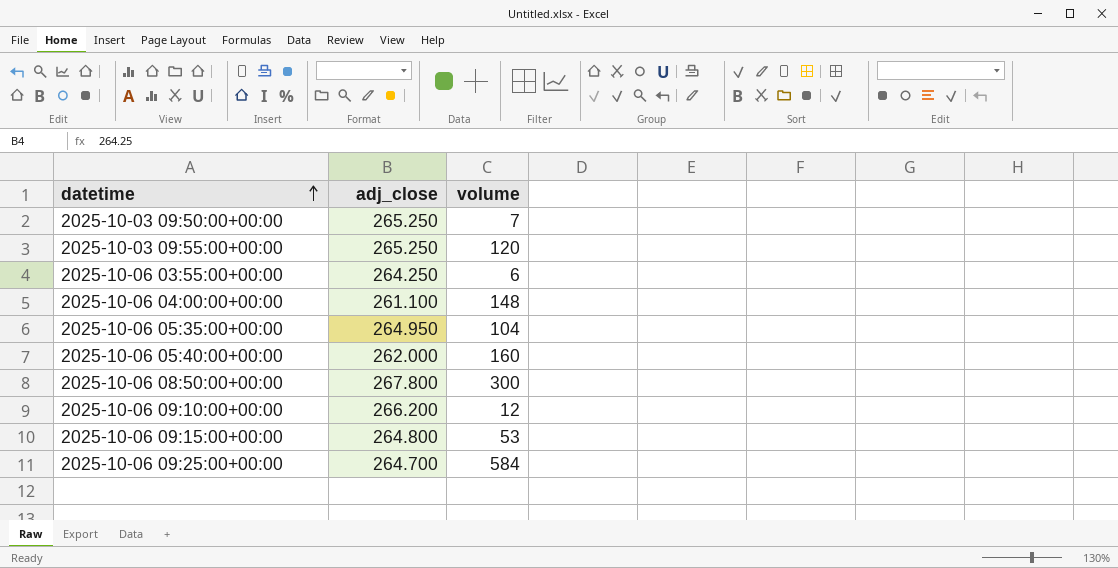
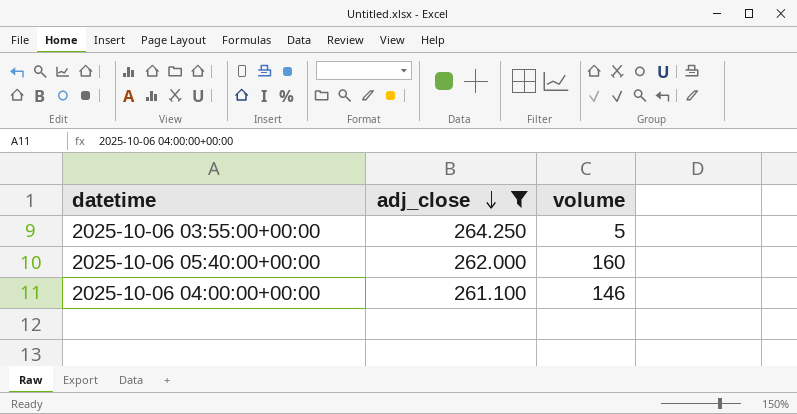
filter: none -> adj_close <= 264.250
row order: datetime ascending -> adj_close descending
2025-10-06 03:55:00+00:00 | volume: 6 -> 5
2025-10-06 04:00:00+00:00 | volume: 148 -> 146

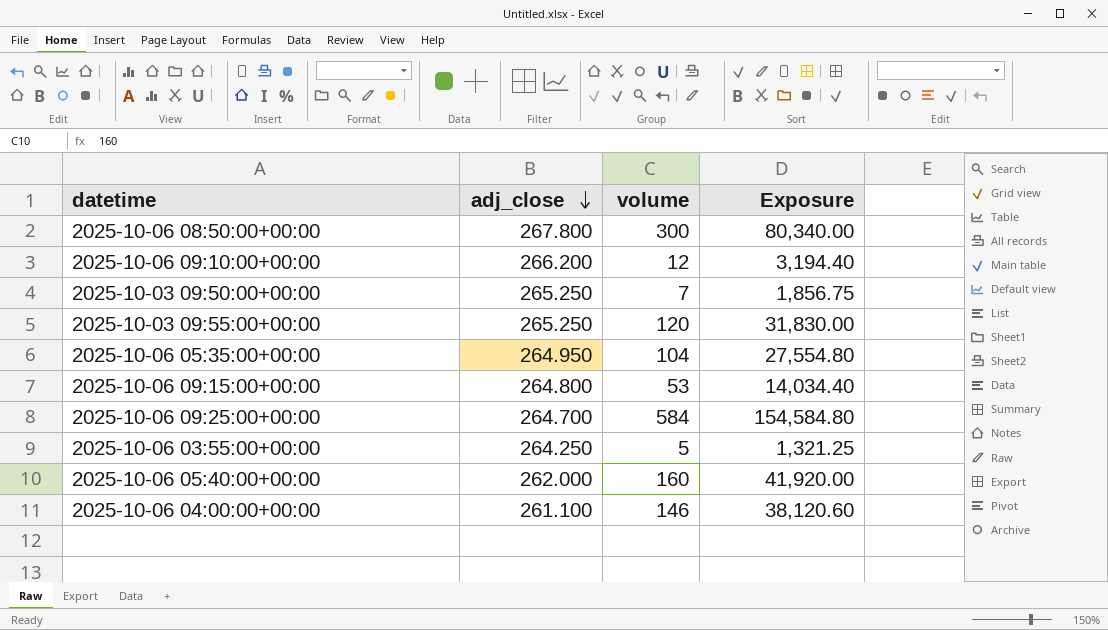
filter: adj_close <= 264.250 -> none
column Exposure | formula: none -> [adj_close] * [volume]

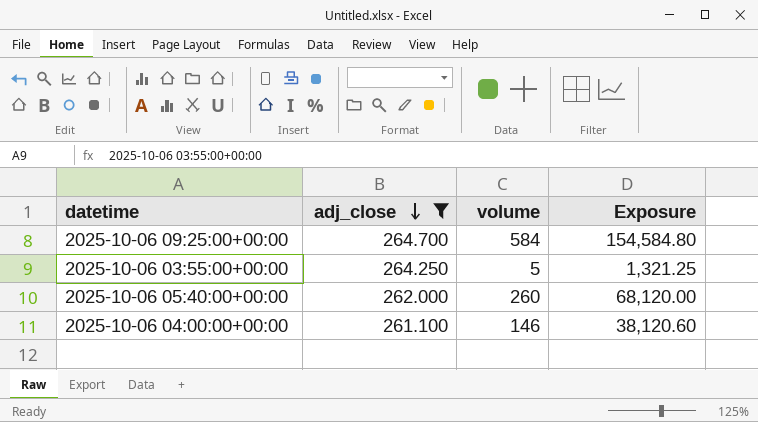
filter: none -> adj_close <= 264.700
2025-10-06 05:40:00+00:00 | volume: 160 -> 260
2025-10-06 05:40:00+00:00 | Exposure: 41,920.00 -> 68,120.00

